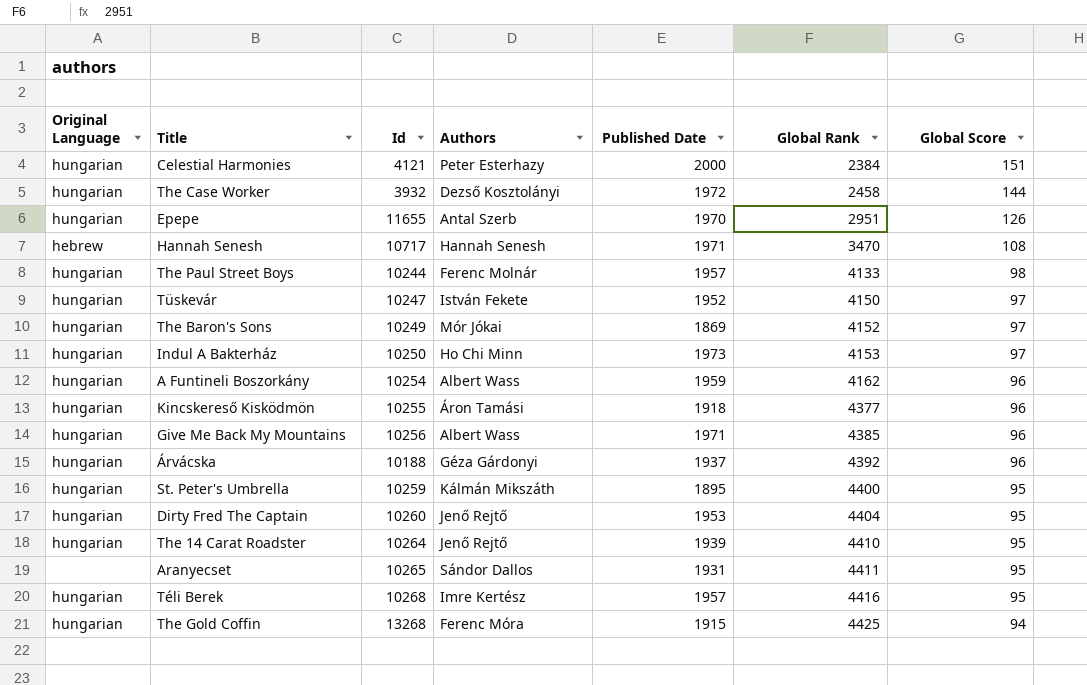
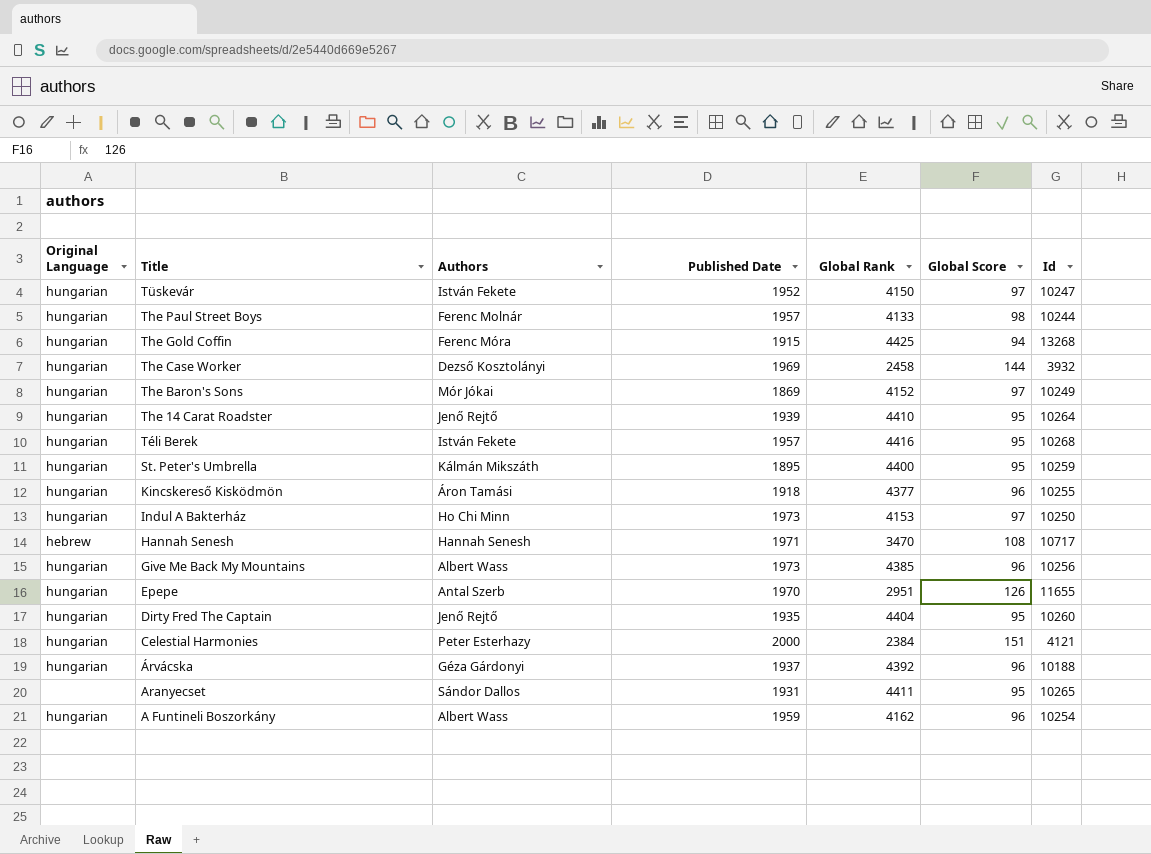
row order: Global Rank ascending -> Title descending
column Id | position: 3 -> 7
The Case Worker | Published Date: 1972 -> 1969
Téli Berek | Authors: Imre Kertész -> István Fekete
Give Me Back My Mountains | Published Date: 1971 -> 1973
Dirty Fred The Captain | Published Date: 1953 -> 1935

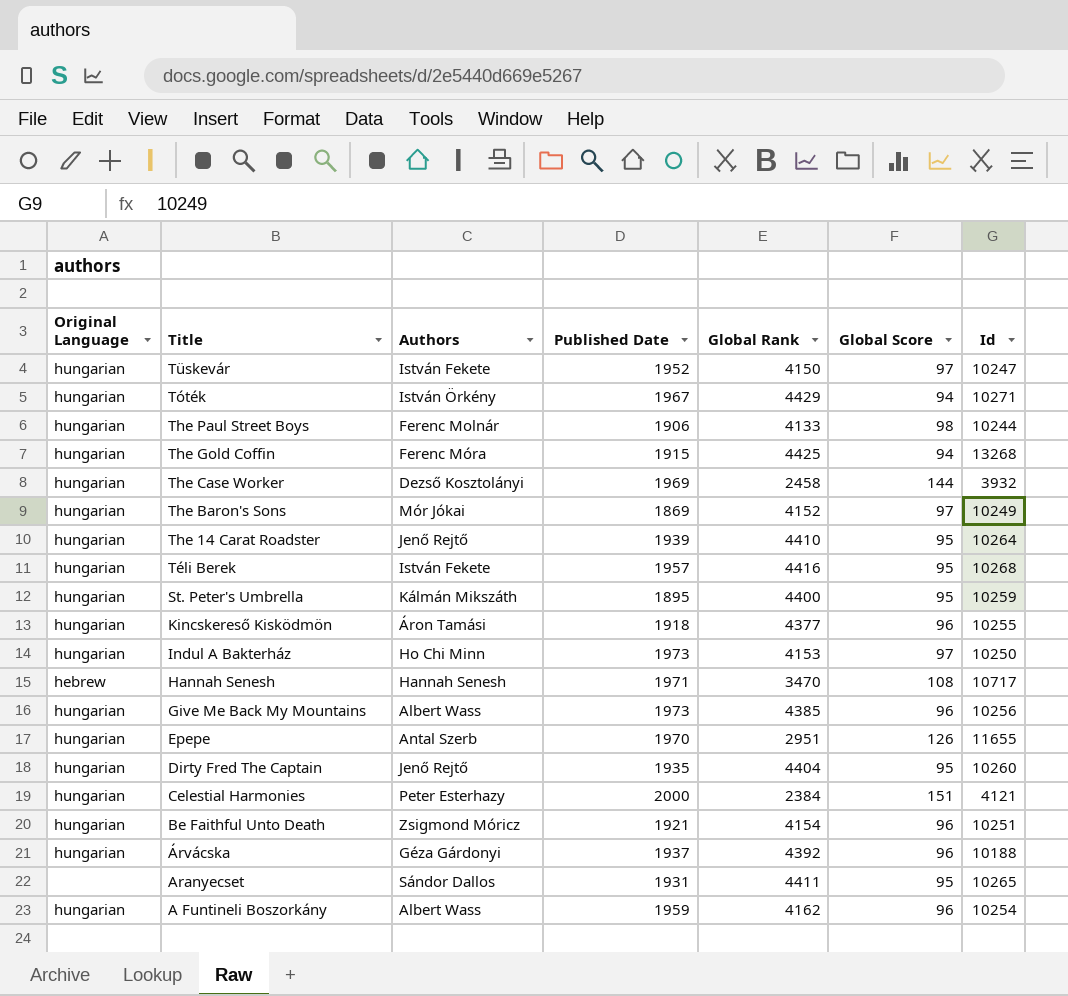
row Tóték: none -> hungarian | István Örkény | 1967 | 4429 | 94 | 10271
The Paul Street Boys | Published Date: 1957 -> 1906
row Be Faithful Unto Death: none -> hungarian | Zsigmond Móricz | 1921 | 4154 | 96 | 10251

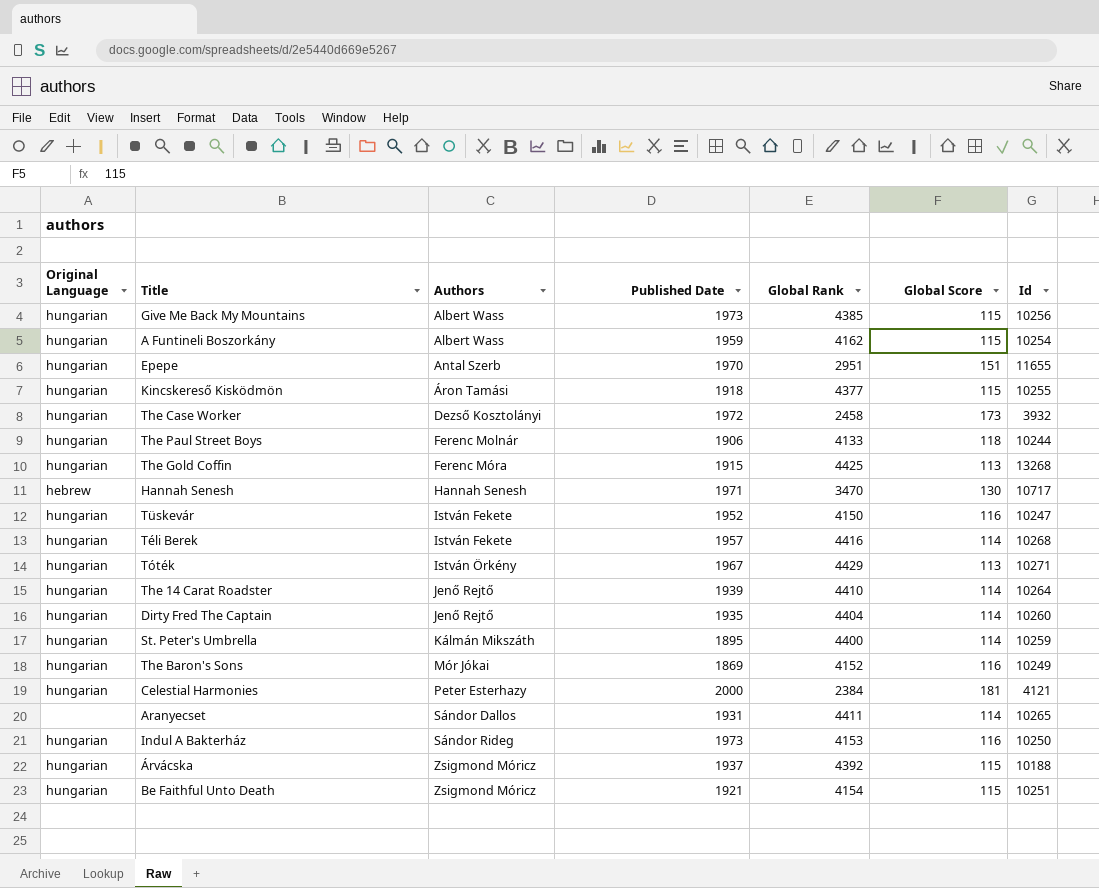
row order: Title descending -> Authors ascending
Give Me Back My Mountains | Global Score: 96 -> 115
A Funtineli Boszorkány | Global Score: 96 -> 115
Epepe | Global Score: 126 -> 151
Kincskereső Kisködmön | Global Score: 96 -> 115
The Case Worker | Published Date: 1969 -> 1972
The Case Worker | Global Score: 144 -> 173
The Paul Street Boys | Global Score: 98 -> 118
The Gold Coffin | Global Score: 94 -> 113
Hannah Senesh | Global Score: 108 -> 130
Tüskevár | Global Score: 97 -> 116
Téli Berek | Global Score: 95 -> 114
Tóték | Global Score: 94 -> 113
The 14 Carat Roadster | Global Score: 95 -> 114
Dirty Fred The Captain | Global Score: 95 -> 114
St. Peter's Umbrella | Global Score: 95 -> 114
The Baron's Sons | Global Score: 97 -> 116
Celestial Harmonies | Global Score: 151 -> 181
Aranyecset | Global Score: 95 -> 114
Indul A Bakterház | Authors: Ho Chi Minn -> Sándor Rideg
Indul A Bakterház | Global Score: 97 -> 116
Árvácska | Authors: Géza Gárdonyi -> Zsigmond Móricz
Árvácska | Global Score: 96 -> 115
Be Faithful Unto Death | Global Score: 96 -> 115

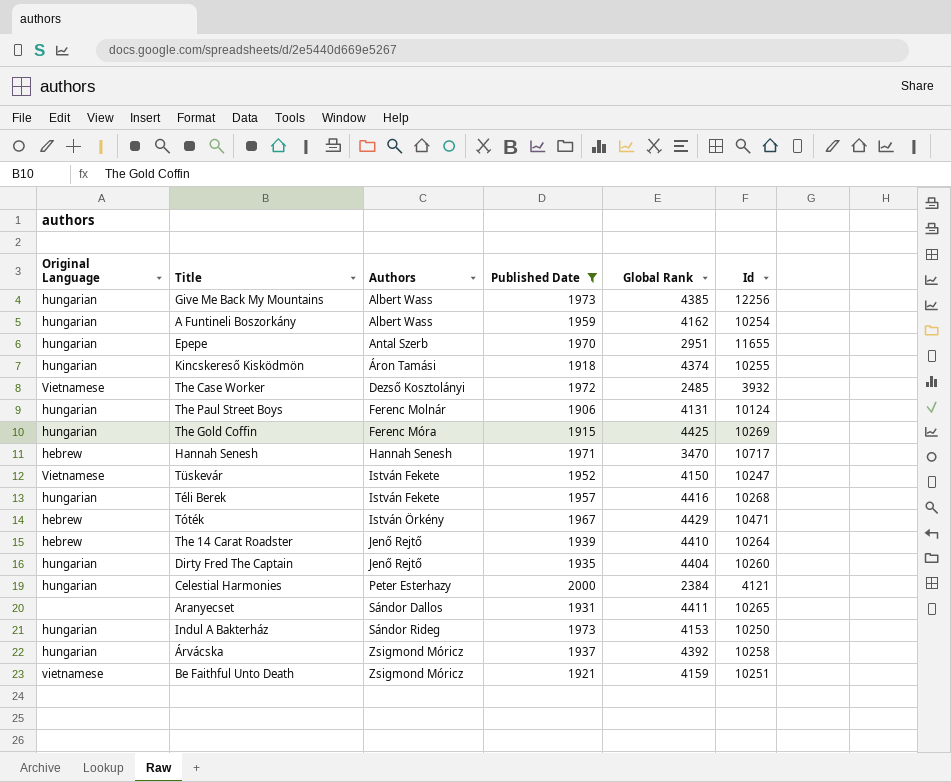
filter: none -> Published Date >= 1906
column Global Score | position: 6 -> none
Give Me Back My Mountains | Id: 10256 -> 12256
Kincskereső Kisködmön | Global Rank: 4377 -> 4374
The Case Worker | Original Language: hungarian -> Vietnamese
The Case Worker | Global Rank: 2458 -> 2485
The Paul Street Boys | Global Rank: 4133 -> 4131
The Paul Street Boys | Id: 10244 -> 10124
The Gold Coffin | Id: 13268 -> 10269
Tüskevár | Original Language: hungarian -> Vietnamese
Tóték | Original Language: hungarian -> hebrew
Tóték | Id: 10271 -> 10471
The 14 Carat Roadster | Original Language: hungarian -> hebrew
Árvácska | Id: 10188 -> 10258
Be Faithful Unto Death | Original Language: hungarian -> vietnamese
Be Faithful Unto Death | Global Rank: 4154 -> 4159

